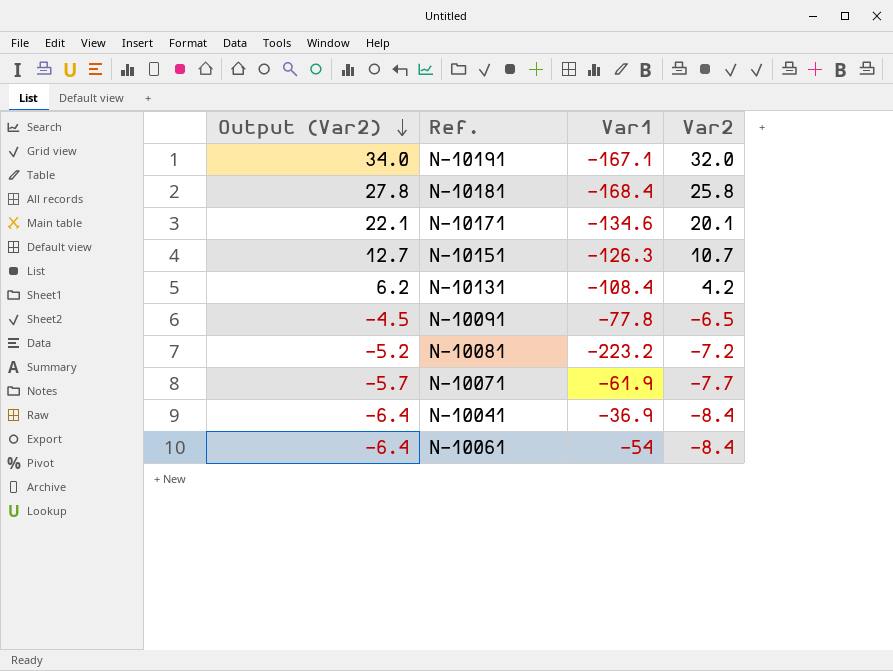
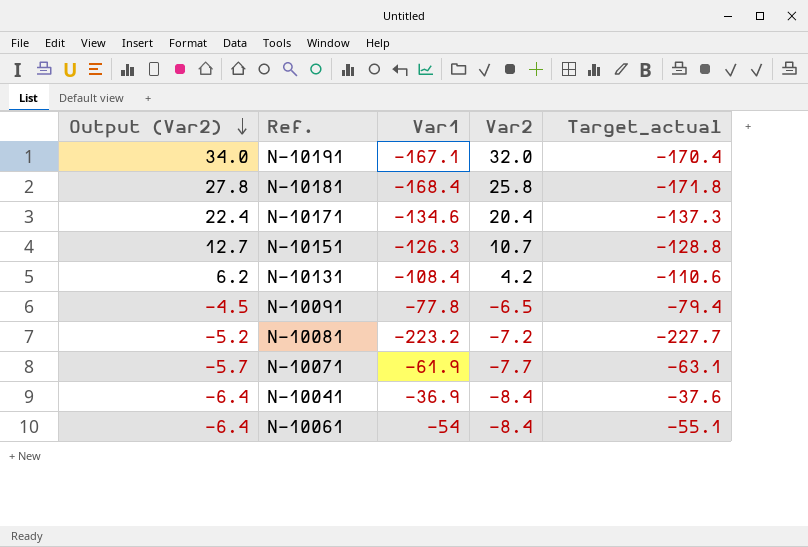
column Target_actual | formula: none -> [Var1] * 1.02
N-10171 | Output (Var2): 22.1 -> 22.4
N-10171 | Var2: 20.1 -> 20.4

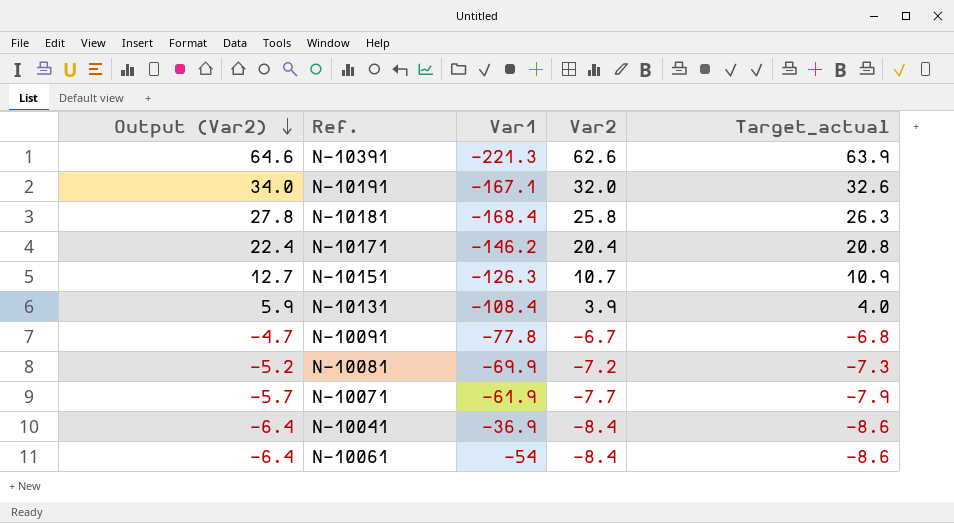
column Target_actual | formula: [Var1] * 1.02 -> [Var2] * 1.02
row N-10391: none -> 64.6 | -221.3 | 62.6 | 63.9
N-10171 | Var1: -134.6 -> -146.2
N-10131 | Output (Var2): 6.2 -> 5.9
N-10131 | Var2: 4.2 -> 3.9
N-10091 | Output (Var2): -4.5 -> -4.7
N-10091 | Var2: -6.5 -> -6.7
N-10081 | Var1: -223.2 -> -69.9

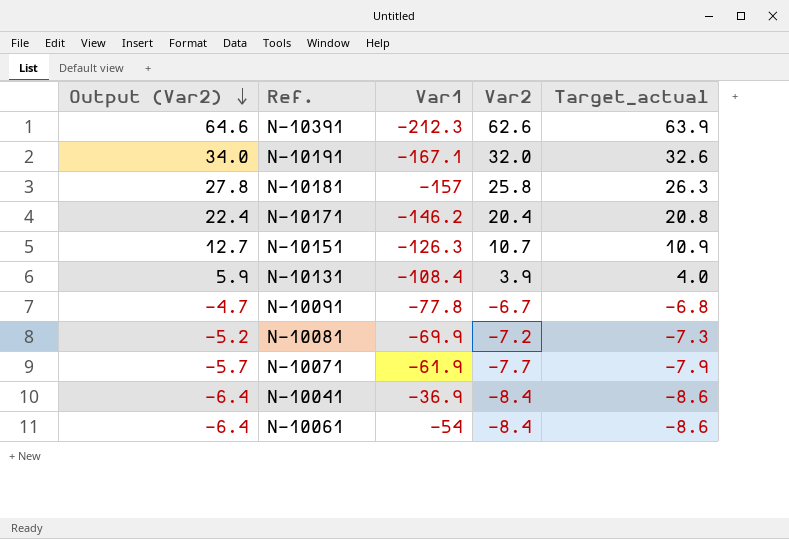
N-10391 | Var1: -221.3 -> -212.3
N-10181 | Var1: -168.4 -> -157

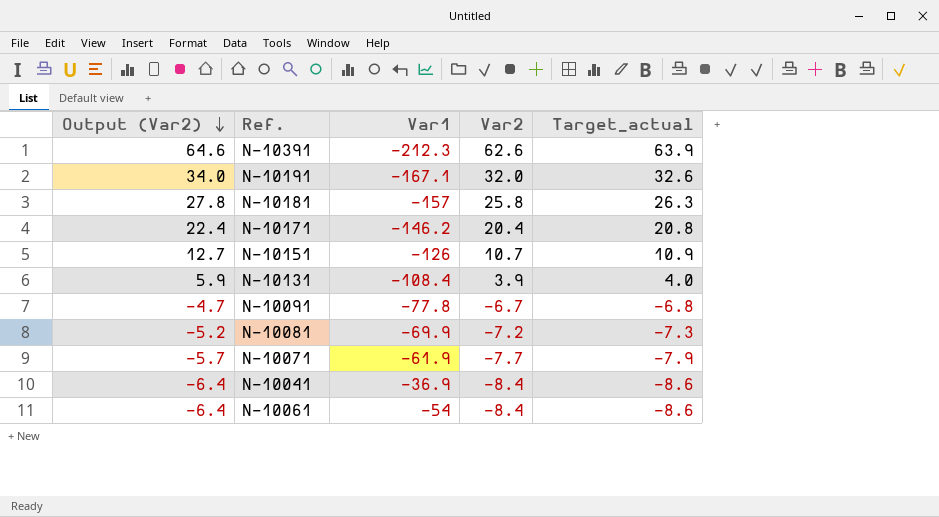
N-10151 | Var1: -126.3 -> -126

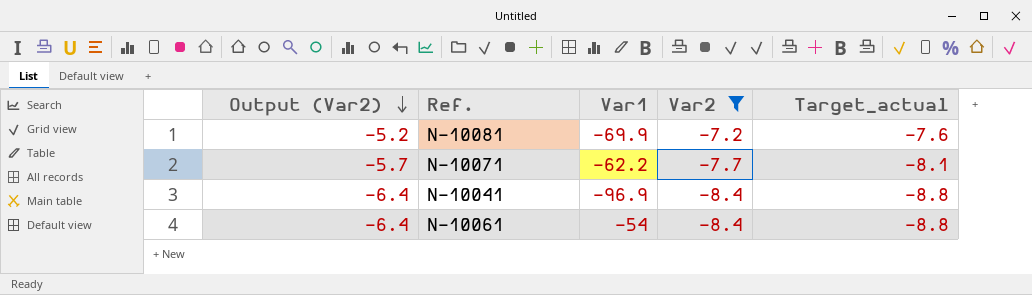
filter: none -> Var2 <= -7.2
column Target_actual | formula: [Var2] * 1.02 -> [Var2] * 1.05
N-10071 | Var1: -61.9 -> -62.2
N-10041 | Var1: -36.9 -> -96.9

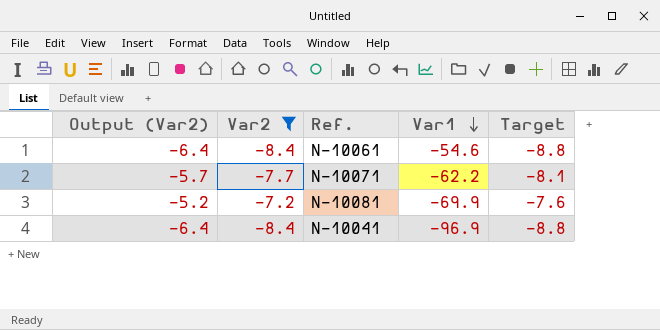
row order: Output (Var2) descending -> Var1 descending
column Var2 | position: 4 -> 2
column name: Target_actual -> Target
N-10061 | Var1: -54 -> -54.6

